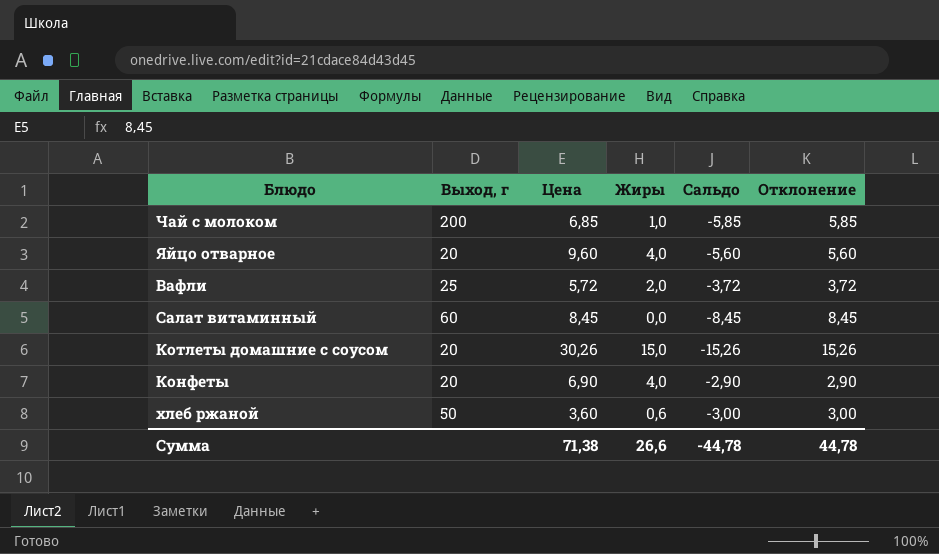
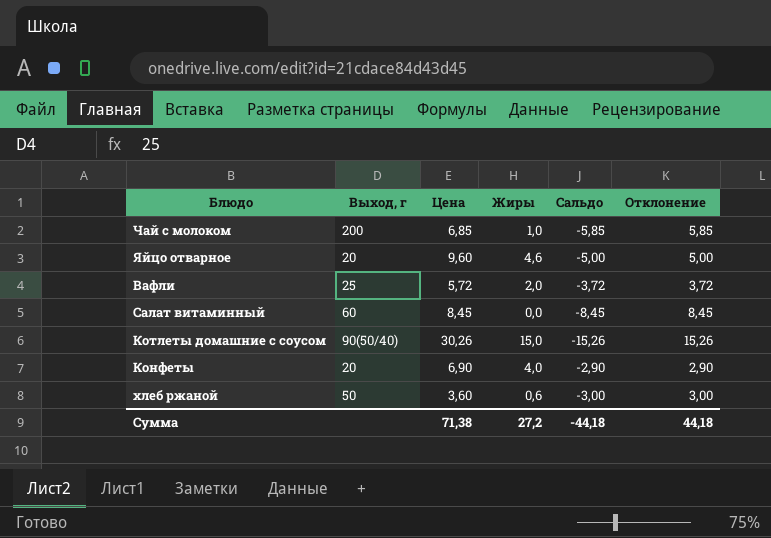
Яйцо отварное | Жиры: 4,0 -> 4,6
Яйцо отварное | Сальдо: -5,60 -> -5,00
Яйцо отварное | Отклонение: 5,60 -> 5,00
Котлеты домашние с соусом | Выход, г: 20 -> 90(50/40)
Сумма | Жиры: 26,6 -> 27,2
Сумма | Сальдо: -44,78 -> -44,18
Сумма | Отклонение: 44,78 -> 44,18

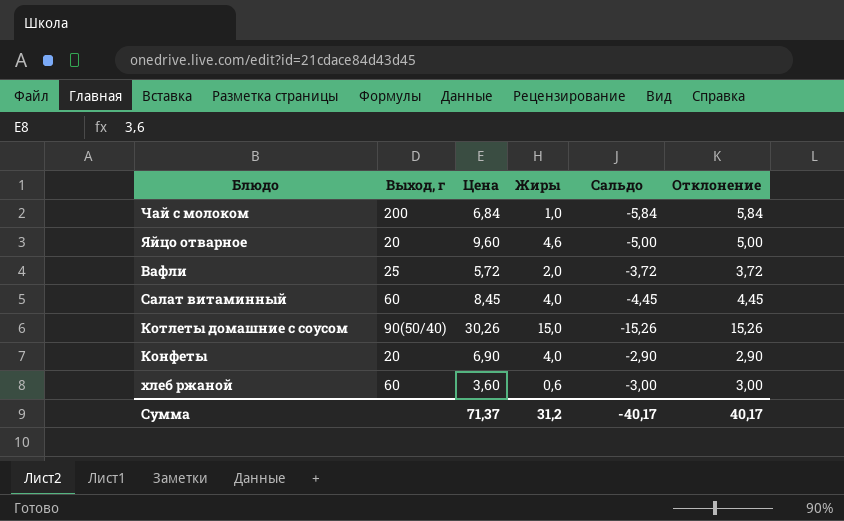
Чай с молоком | Цена: 6,85 -> 6,84
Чай с молоком | Сальдо: -5,85 -> -5,84
Чай с молоком | Отклонение: 5,85 -> 5,84
Салат витаминный | Жиры: 0,0 -> 4,0
Салат витаминный | Сальдо: -8,45 -> -4,45
Салат витаминный | Отклонение: 8,45 -> 4,45
хлеб ржаной | Выход, г: 50 -> 60
Сумма | Цена: 71,38 -> 71,37
Сумма | Жиры: 27,2 -> 31,2
Сумма | Сальдо: -44,18 -> -40,17
Сумма | Отклонение: 44,18 -> 40,17

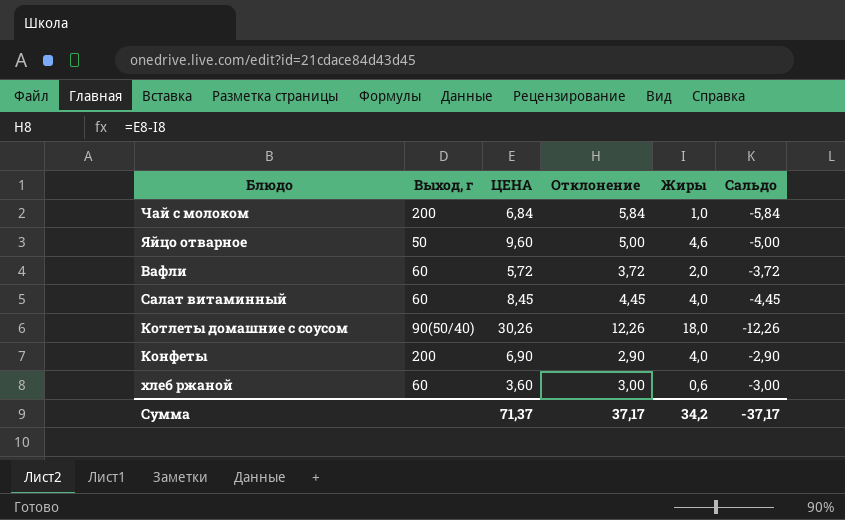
column name: Цена -> ЦЕНА
column Отклонение | position: 6 -> 4
Яйцо отварное | Выход, г: 20 -> 50
Вафли | Выход, г: 25 -> 60
Котлеты домашние с соусом | Отклонение: 15,26 -> 12,26
Котлеты домашние с соусом | Жиры: 15,0 -> 18,0
Котлеты домашние с соусом | Сальдо: -15,26 -> -12,26
Конфеты | Выход, г: 20 -> 200
Сумма | Отклонение: 40,17 -> 37,17
Сумма | Жиры: 31,2 -> 34,2
Сумма | Сальдо: -40,17 -> -37,17

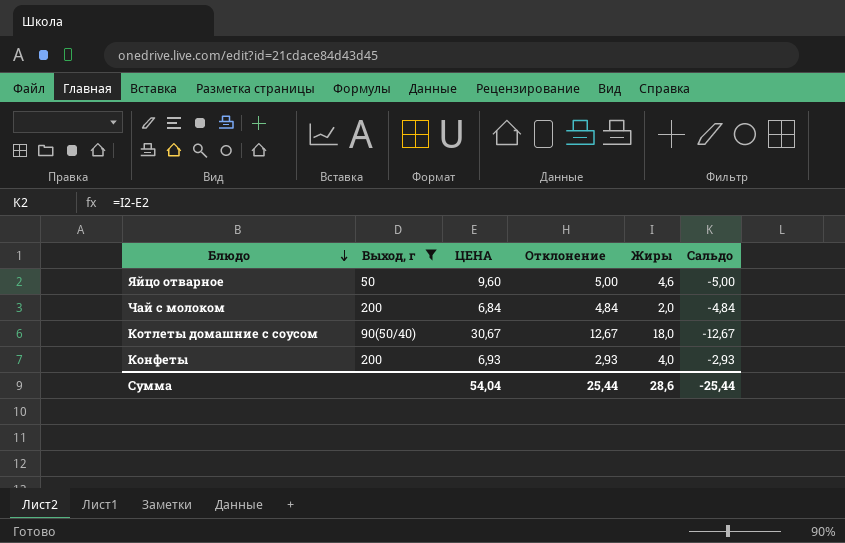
filter: none -> Выход, г != 60
row order: none -> Блюдо descending
Чай с молоком | Отклонение: 5,84 -> 4,84
Чай с молоком | Жиры: 1,0 -> 2,0
Чай с молоком | Сальдо: -5,84 -> -4,84
Котлеты домашние с соусом | ЦЕНА: 30,26 -> 30,67
Котлеты домашние с соусом | Отклонение: 12,26 -> 12,67
Котлеты домашние с соусом | Сальдо: -12,26 -> -12,67
Конфеты | ЦЕНА: 6,90 -> 6,93
Конфеты | Отклонение: 2,90 -> 2,93
Конфеты | Сальдо: -2,90 -> -2,93
Сумма | ЦЕНА: 71,37 -> 54,04
Сумма | Отклонение: 37,17 -> 25,44
Сумма | Жиры: 34,2 -> 28,6
Сумма | Сальдо: -37,17 -> -25,44

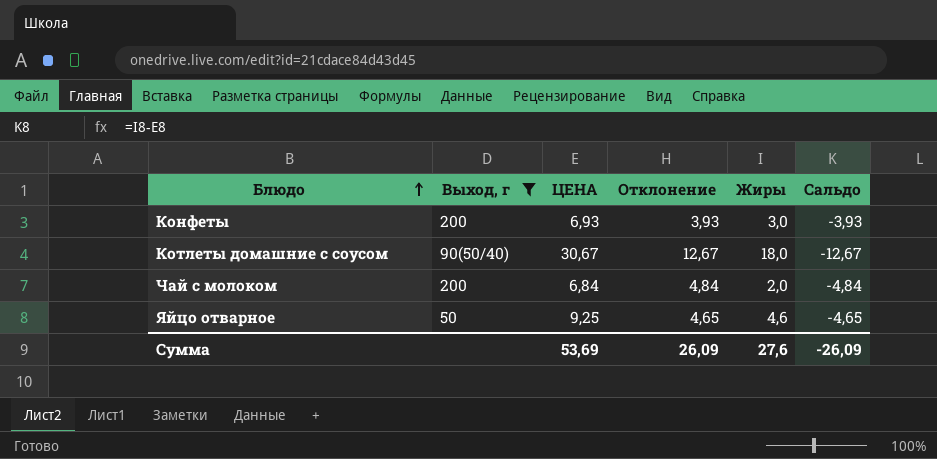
row order: Блюдо descending -> Блюдо ascending
Конфеты | Отклонение: 2,93 -> 3,93
Конфеты | Жиры: 4,0 -> 3,0
Конфеты | Сальдо: -2,93 -> -3,93
Яйцо отварное | ЦЕНА: 9,60 -> 9,25
Яйцо отварное | Отклонение: 5,00 -> 4,65
Яйцо отварное | Сальдо: -5,00 -> -4,65
Сумма | ЦЕНА: 54,04 -> 53,69
Сумма | Отклонение: 25,44 -> 26,09
Сумма | Жиры: 28,6 -> 27,6
Сумма | Сальдо: -25,44 -> -26,09

